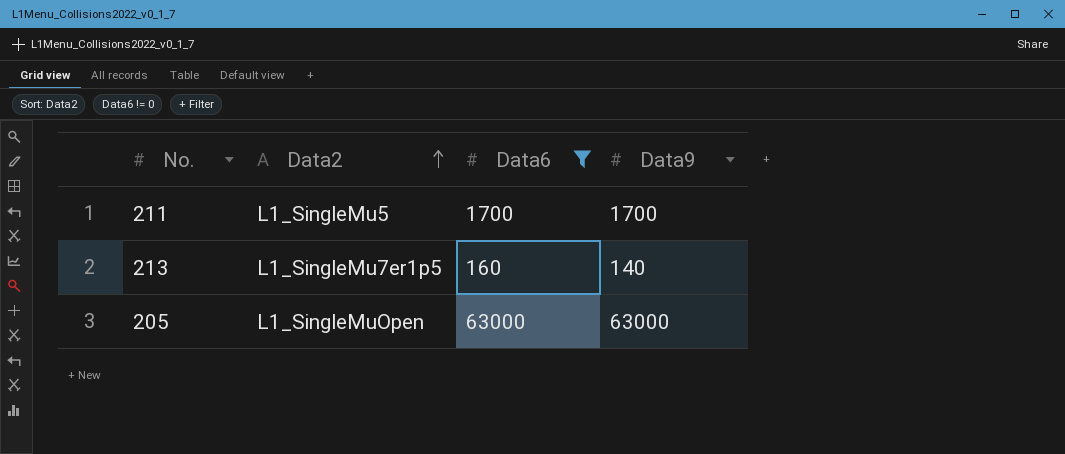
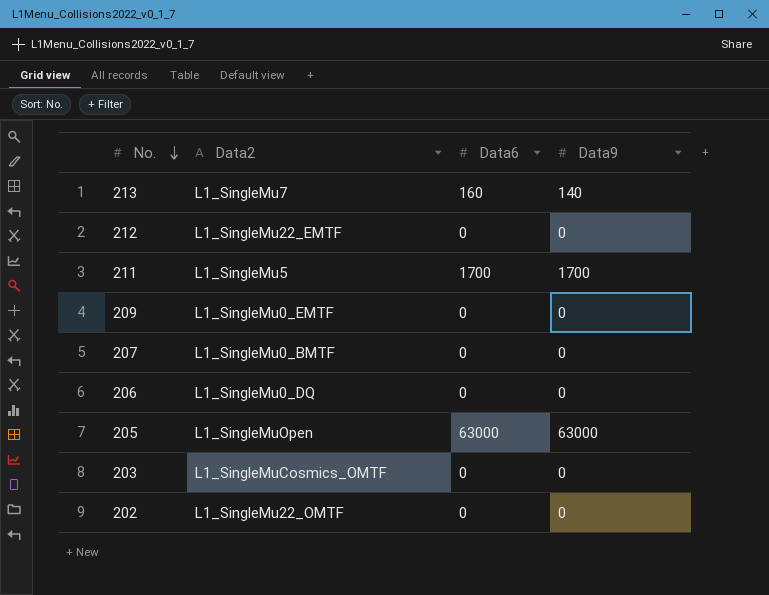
filter: Data6 != 0 -> none
row order: Data2 ascending -> No. descending
213 | Data2: L1_SingleMu7er1p5 -> L1_SingleMu7

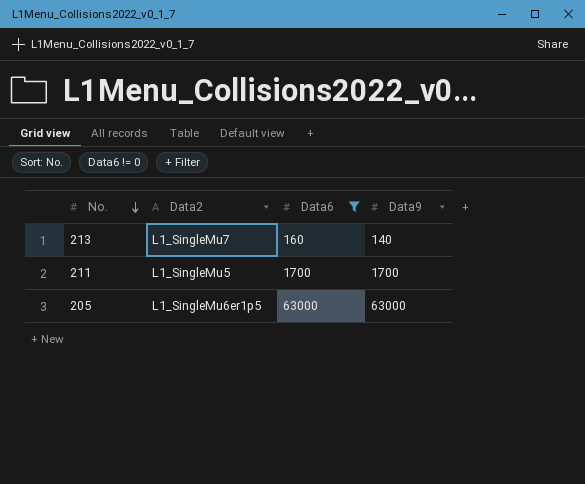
filter: none -> Data6 != 0
205 | Data2: L1_SingleMuOpen -> L1_SingleMu6er1p5

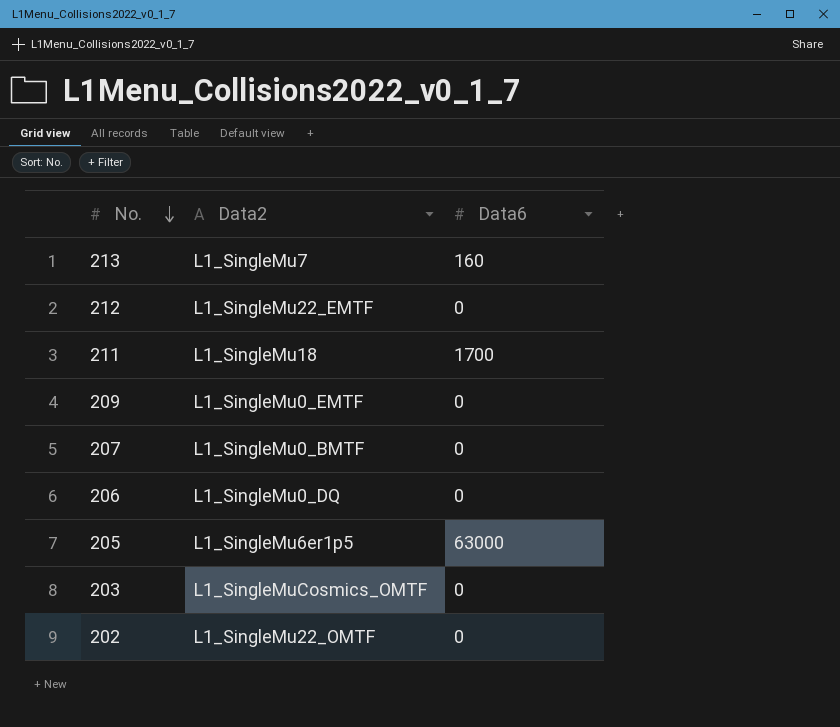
filter: Data6 != 0 -> none
column Data9 | position: 4 -> none
211 | Data2: L1_SingleMu5 -> L1_SingleMu18

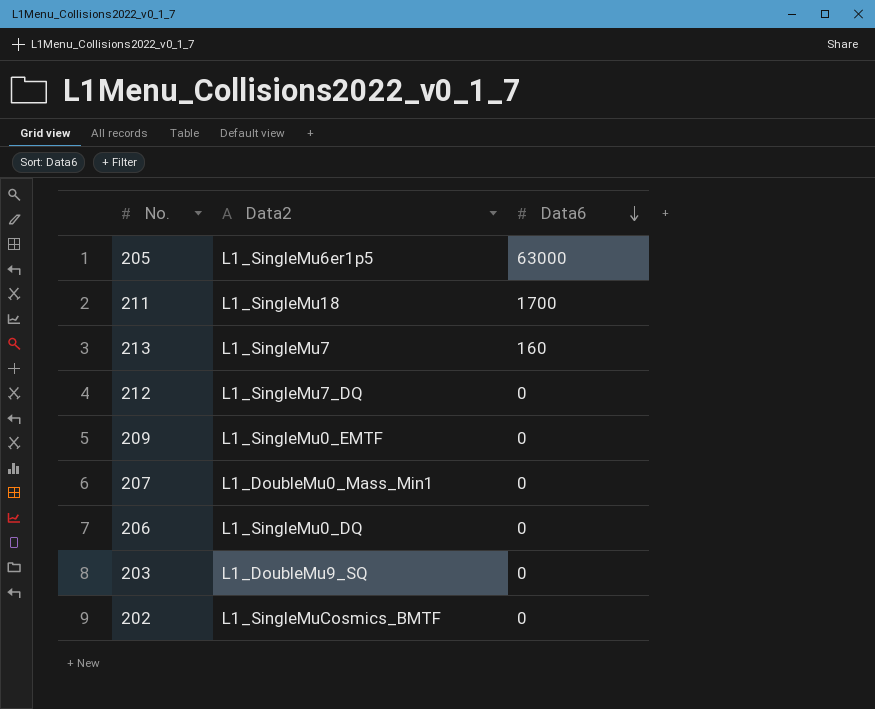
row order: No. descending -> Data6 descending
212 | Data2: L1_SingleMu22_EMTF -> L1_SingleMu7_DQ
207 | Data2: L1_SingleMu0_BMTF -> L1_DoubleMu0_Mass_Min1
203 | Data2: L1_SingleMuCosmics_OMTF -> L1_DoubleMu9_SQ
202 | Data2: L1_SingleMu22_OMTF -> L1_SingleMuCosmics_BMTF

